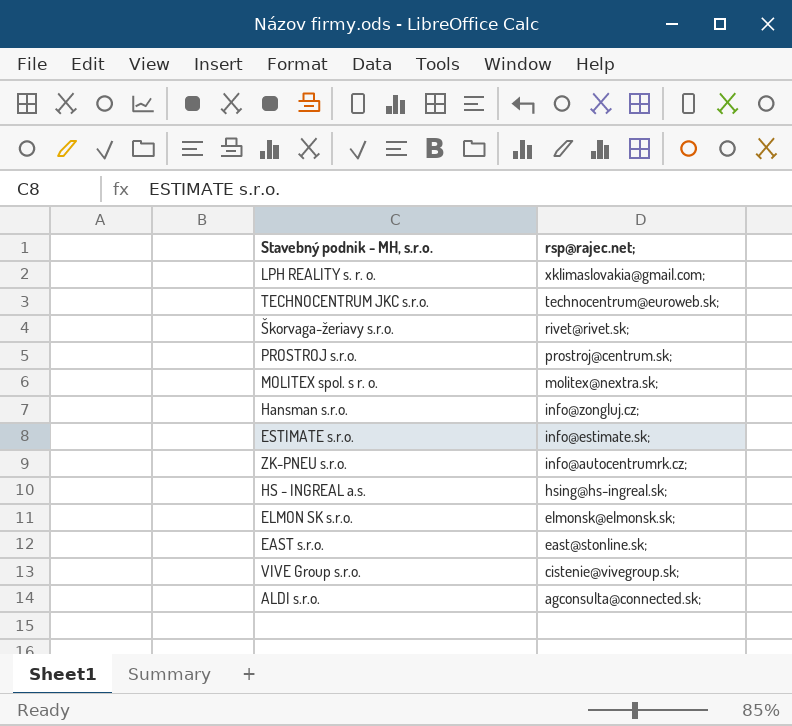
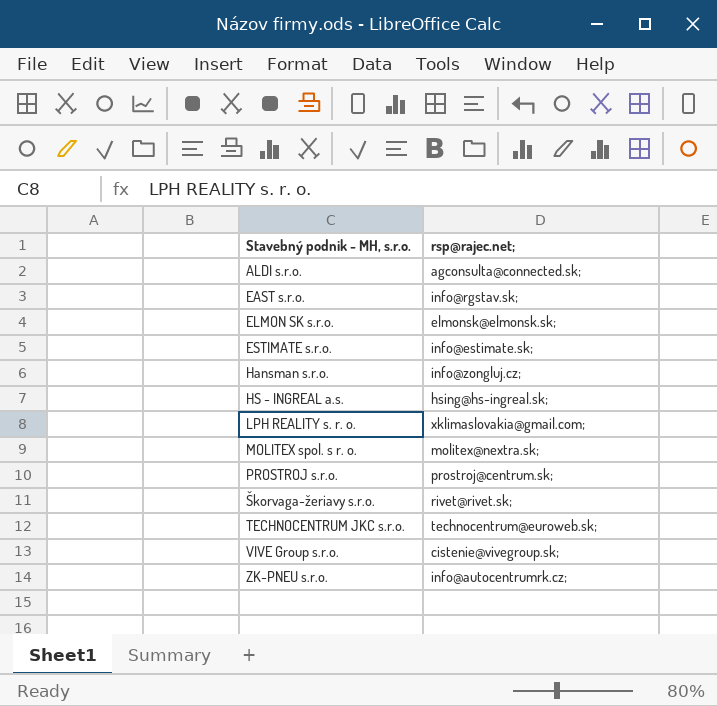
row order: rsp@rajec.net; descending -> Stavebný podnik - MH, s.r.o. ascending
EAST s.r.o. | rsp@rajec.net;: east@stonline.sk; -> info@rgstav.sk;

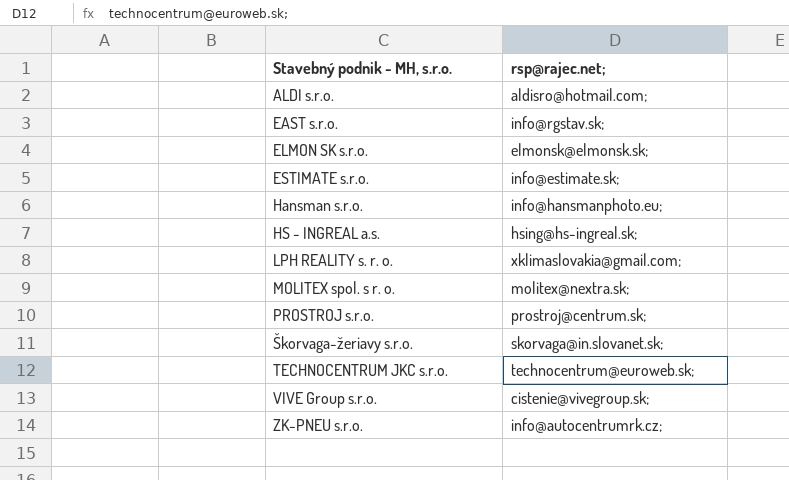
ALDI s.r.o. | rsp@rajec.net;: agconsulta@connected.sk; -> aldisro@hotmail.com;
Hansman s.r.o. | rsp@rajec.net;: info@zongluj.cz; -> info@hansmanphoto.eu;
Škorvaga-žeriavy s.r.o. | rsp@rajec.net;: rivet@rivet.sk; -> skorvaga@in.slovanet.sk;

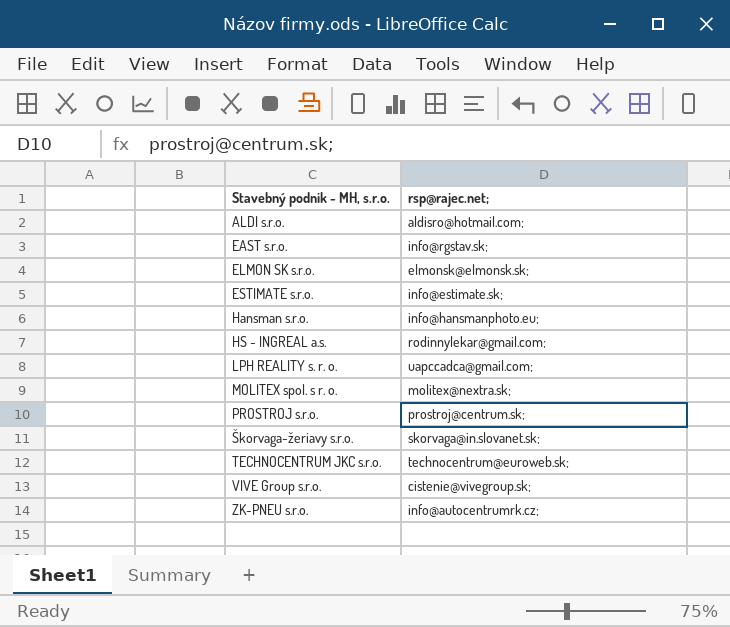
HS - INGREAL a.s. | rsp@rajec.net;: hsing@hs-ingreal.sk; -> rodinnylekar@gmail.com;
LPH REALITY s. r. o. | rsp@rajec.net;: xklimaslovakia@gmail.com; -> uapccadca@gmail.com;

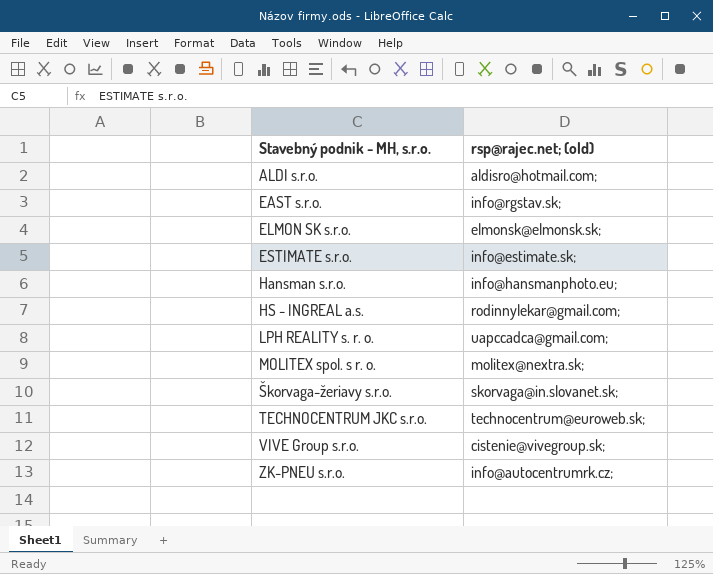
column name: rsp@rajec.net; -> rsp@rajec.net; (old)
row PROSTROJ s.r.o.: prostroj@centrum.sk; -> none

